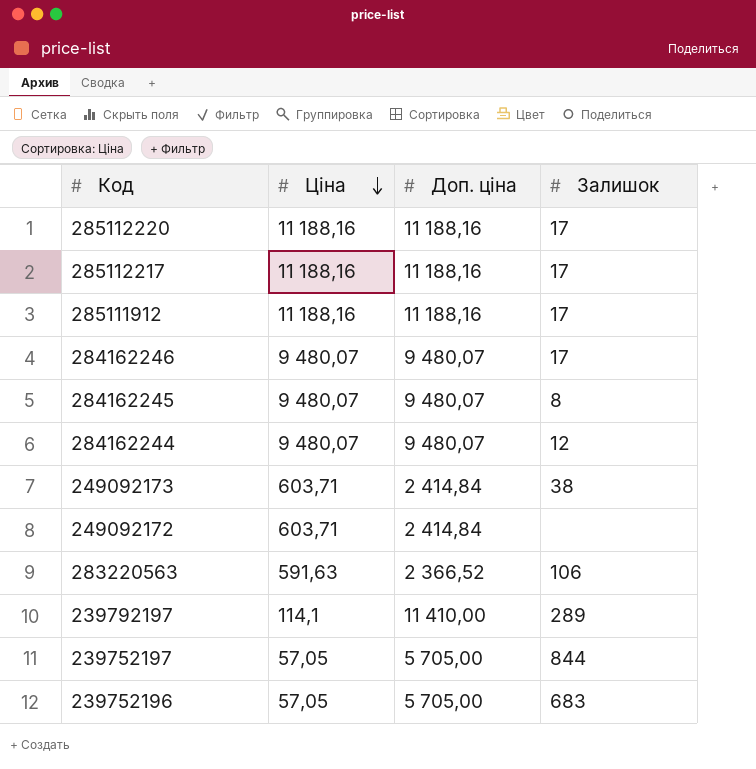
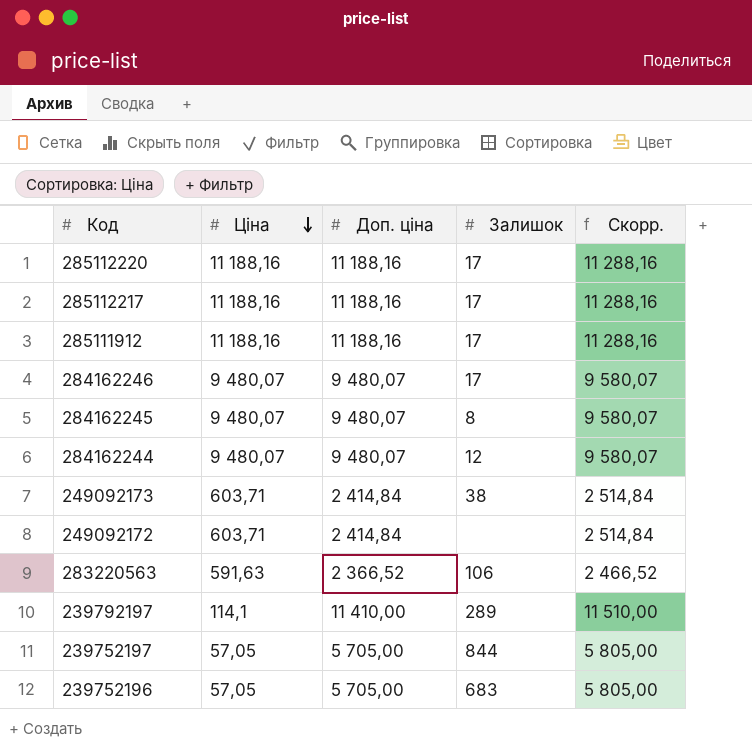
column Скорр. | formula: none -> [Доп. ціна] + 100

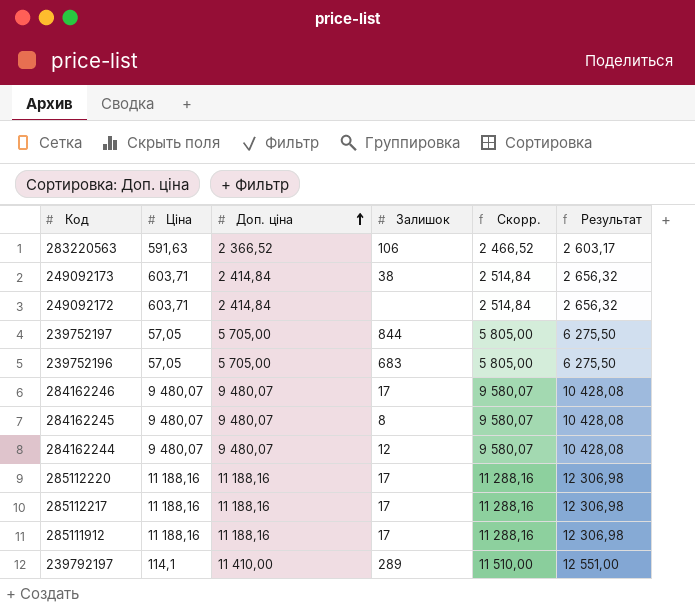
row order: Ціна descending -> Доп. ціна ascending
column Результат | formula: none -> [Доп. ціна] * 1,1

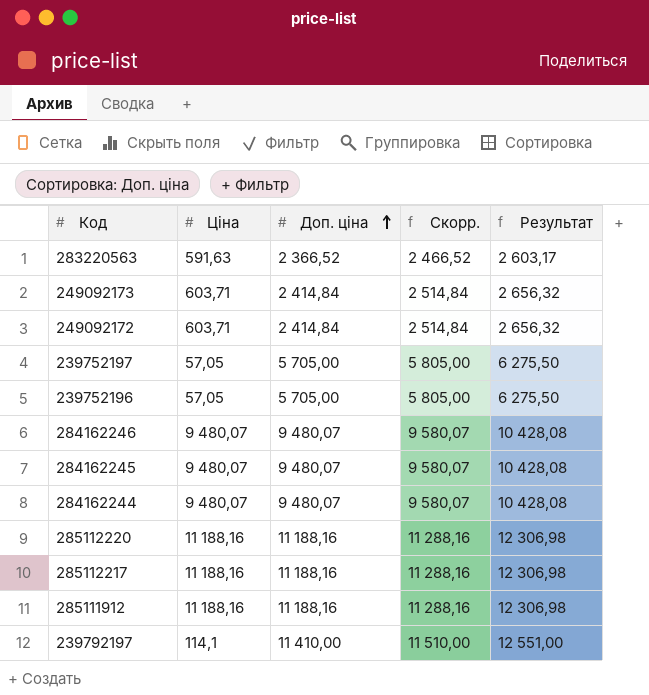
column Залишок | position: 4 -> none

